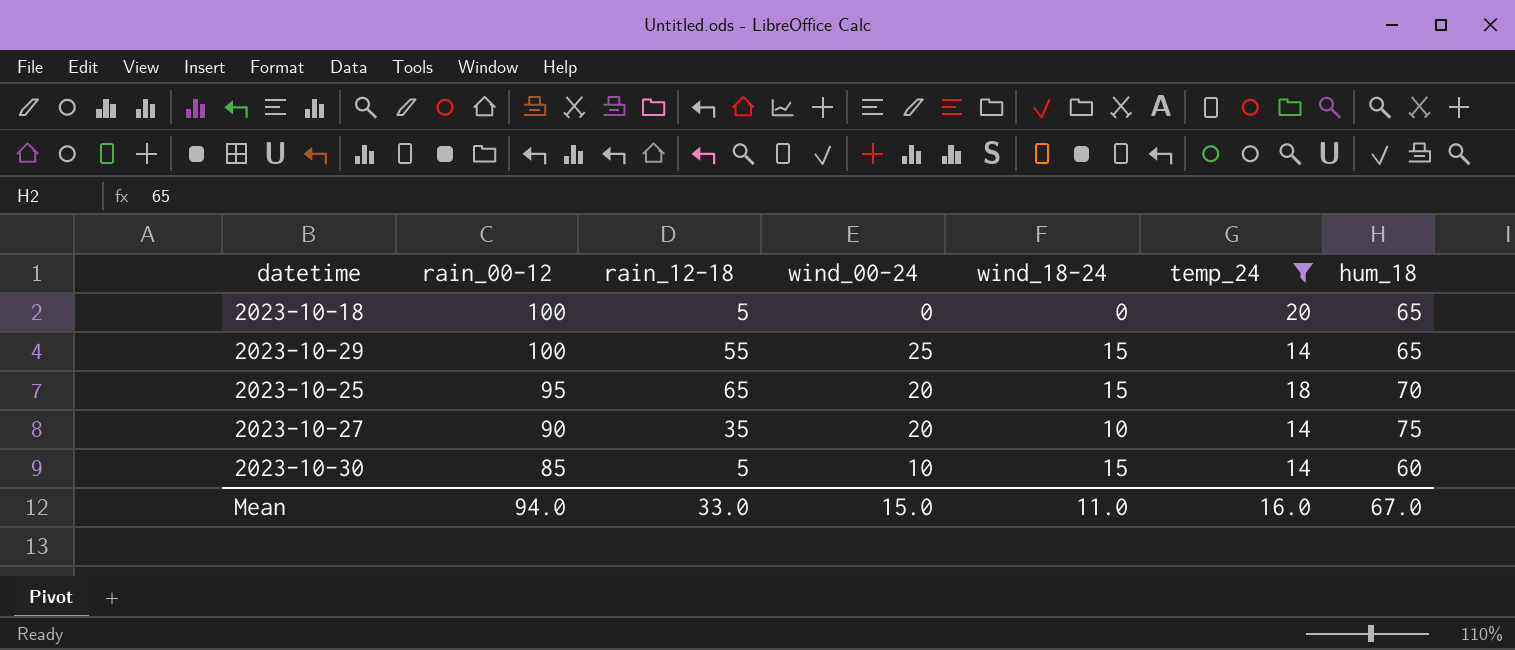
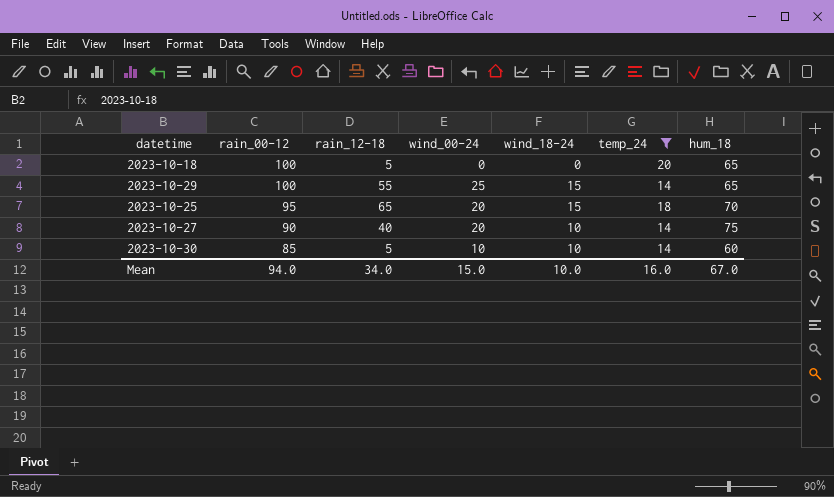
2023-10-27 | rain_12-18: 35 -> 40
2023-10-30 | wind_18-24: 15 -> 10
Mean | rain_12-18: 33.0 -> 34.0
Mean | wind_18-24: 11.0 -> 10.0

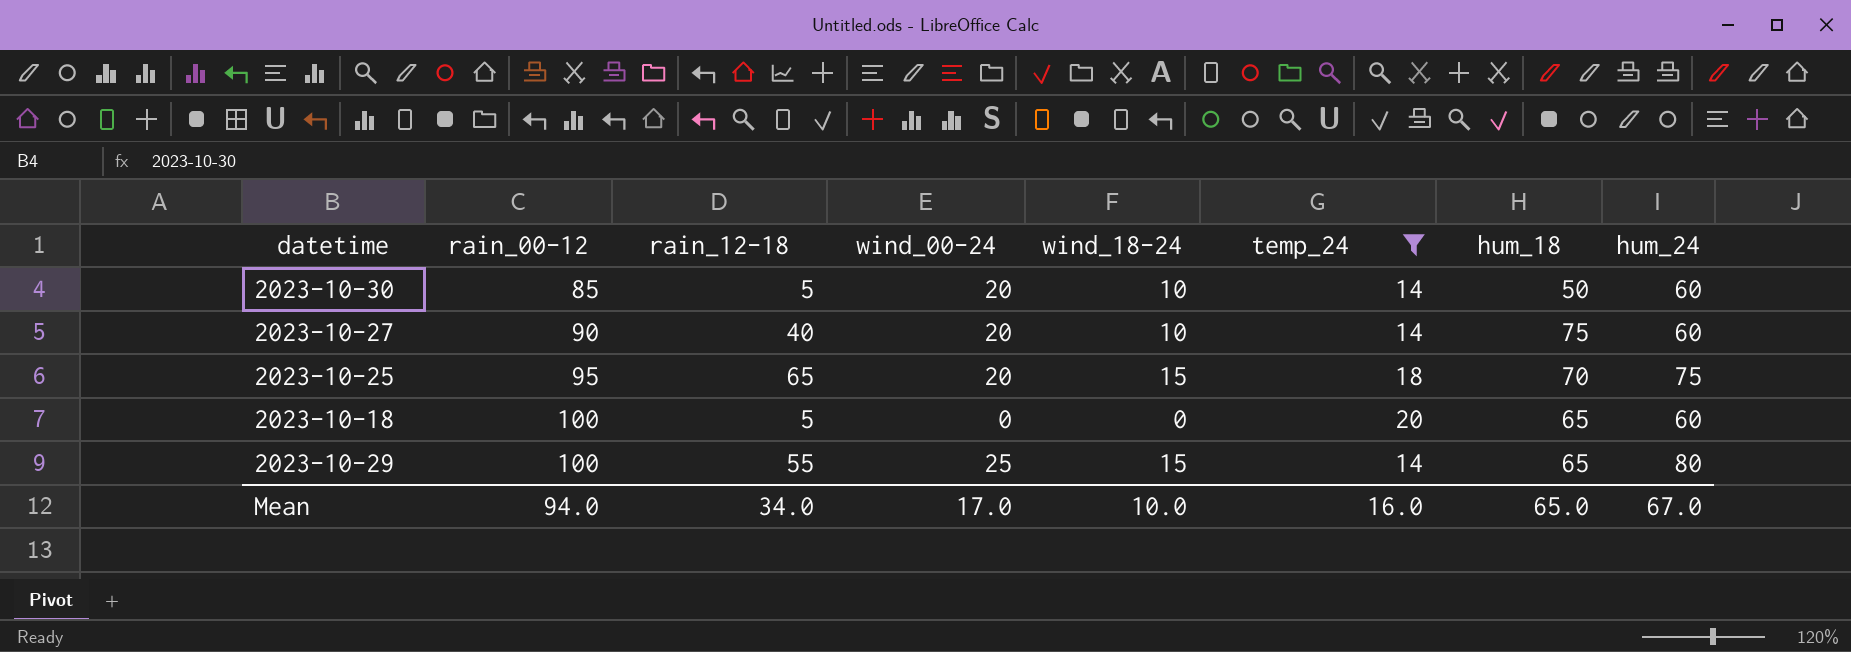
row order: rain_00-12 descending -> rain_00-12 ascending
column hum_24 | position: none -> 8
2023-10-30 | wind_00-24: 10 -> 20
2023-10-30 | hum_18: 60 -> 50
Mean | wind_00-24: 15.0 -> 17.0
Mean | hum_18: 67.0 -> 65.0

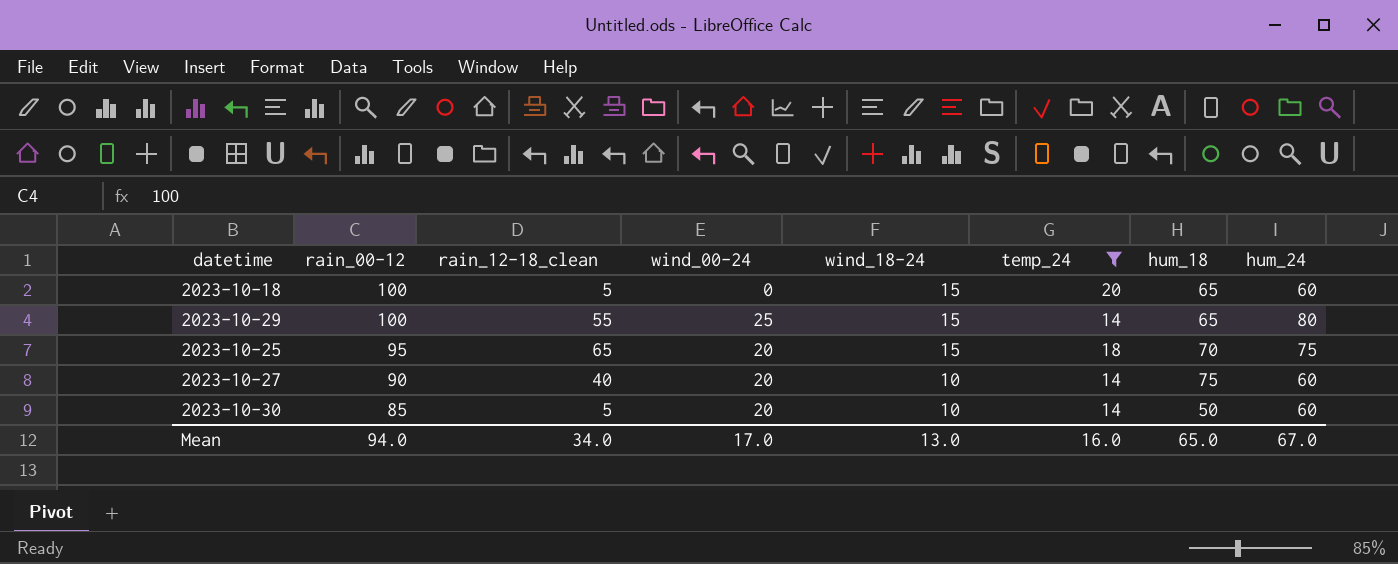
row order: rain_00-12 ascending -> rain_00-12 descending
column name: rain_12-18 -> rain_12-18_clean
2023-10-18 | wind_18-24: 0 -> 15
Mean | wind_18-24: 10.0 -> 13.0

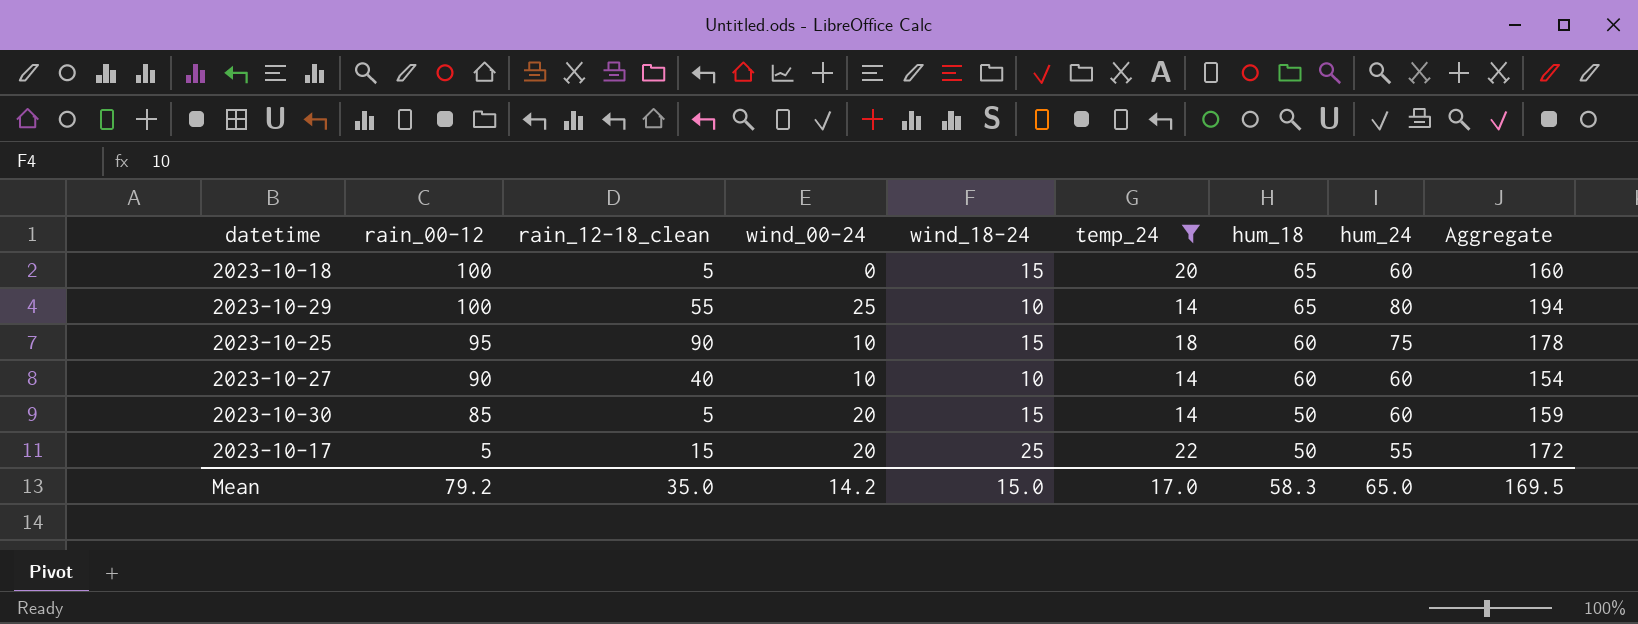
column Aggregate | formula: none -> [wind_00-24] + [wind_18-24] + [temp_24] + [hum_18] + [hum_24]
2023-10-29 | wind_18-24: 15 -> 10
2023-10-25 | rain_12-18_clean: 65 -> 90
2023-10-25 | wind_00-24: 20 -> 10
2023-10-25 | hum_18: 70 -> 60
2023-10-27 | wind_00-24: 20 -> 10
2023-10-27 | hum_18: 75 -> 60
2023-10-30 | wind_18-24: 10 -> 15
row 2023-10-17: none -> 5 | 15 | 20 | 25 | 22 | 50 | 55 | 172
Mean | rain_00-12: 94.0 -> 79.2
Mean | rain_12-18_clean: 34.0 -> 35.0
Mean | wind_00-24: 17.0 -> 14.2
Mean | wind_18-24: 13.0 -> 15.0
Mean | temp_24: 16.0 -> 17.0
Mean | hum_18: 65.0 -> 58.3
Mean | hum_24: 67.0 -> 65.0

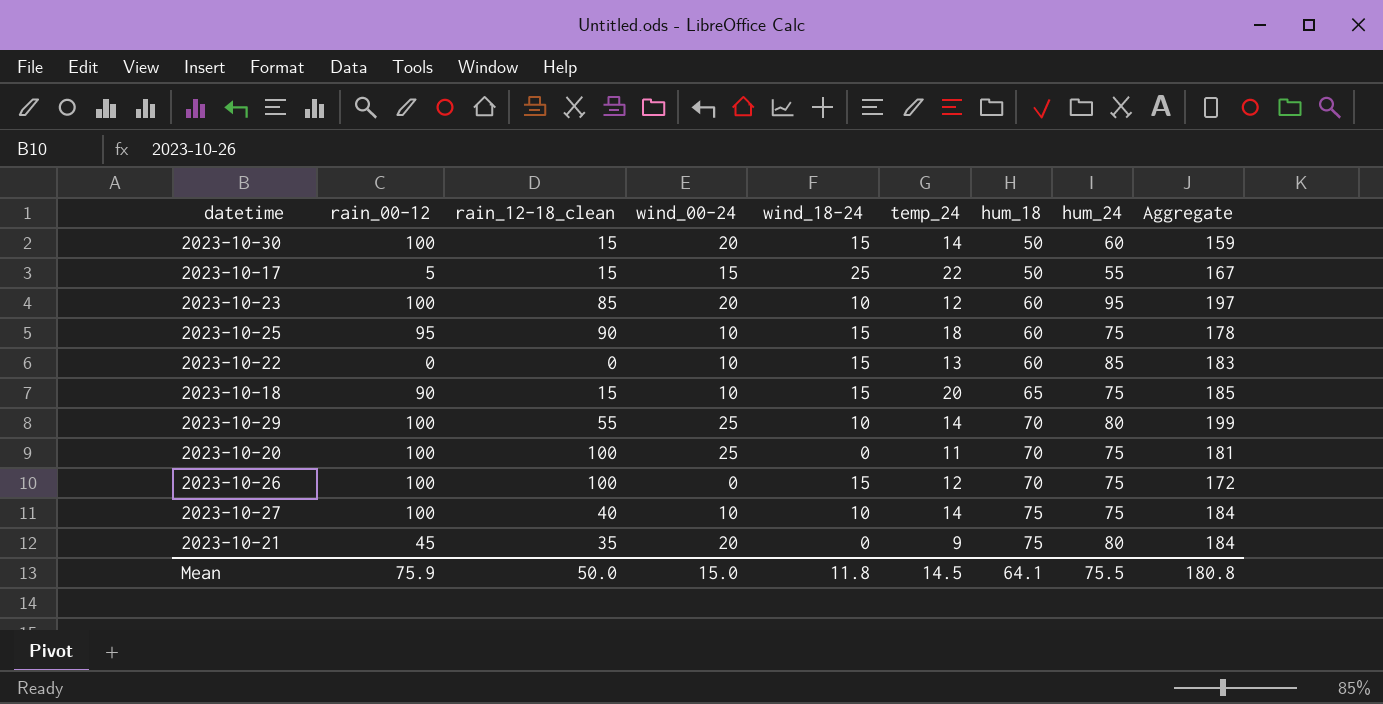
filter: temp_24 >= 14 -> none
row order: rain_00-12 descending -> hum_18 ascending
2023-10-30 | rain_00-12: 85 -> 100
2023-10-30 | rain_12-18_clean: 5 -> 15
2023-10-17 | wind_00-24: 20 -> 15
2023-10-17 | Aggregate: 172 -> 167
2023-10-18 | rain_00-12: 100 -> 90
2023-10-18 | rain_12-18_clean: 5 -> 15
2023-10-18 | wind_00-24: 0 -> 10
2023-10-18 | hum_24: 60 -> 75
2023-10-18 | Aggregate: 160 -> 185
2023-10-29 | hum_18: 65 -> 70
2023-10-29 | Aggregate: 194 -> 199
2023-10-27 | rain_00-12: 90 -> 100
2023-10-27 | hum_18: 60 -> 75
2023-10-27 | hum_24: 60 -> 75
2023-10-27 | Aggregate: 154 -> 184
Mean | rain_00-12: 79.2 -> 75.9
Mean | rain_12-18_clean: 35.0 -> 50.0
Mean | wind_00-24: 14.2 -> 15.0
Mean | wind_18-24: 15.0 -> 11.8
Mean | temp_24: 17.0 -> 14.5
Mean | hum_18: 58.3 -> 64.1
Mean | hum_24: 65.0 -> 75.5
Mean | Aggregate: 169.5 -> 180.8

